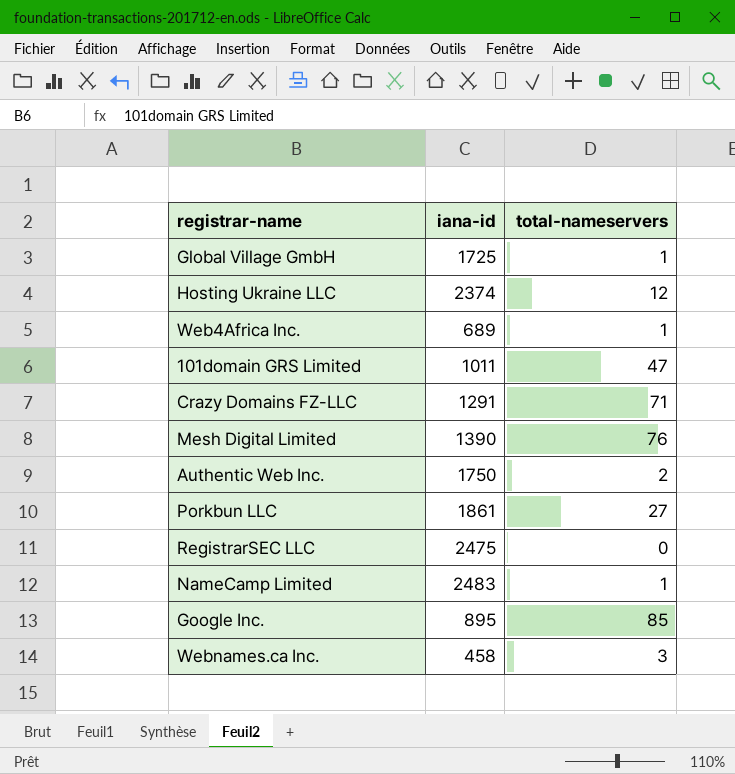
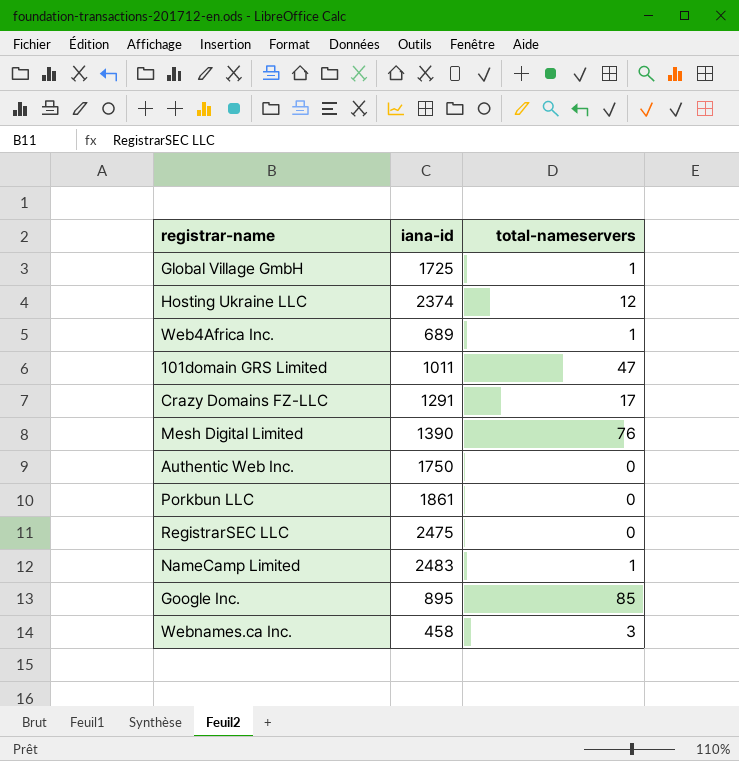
Crazy Domains FZ-LLC | total-nameservers: 71 -> 17
Authentic Web Inc. | total-nameservers: 2 -> 0
Porkbun LLC | total-nameservers: 27 -> 0

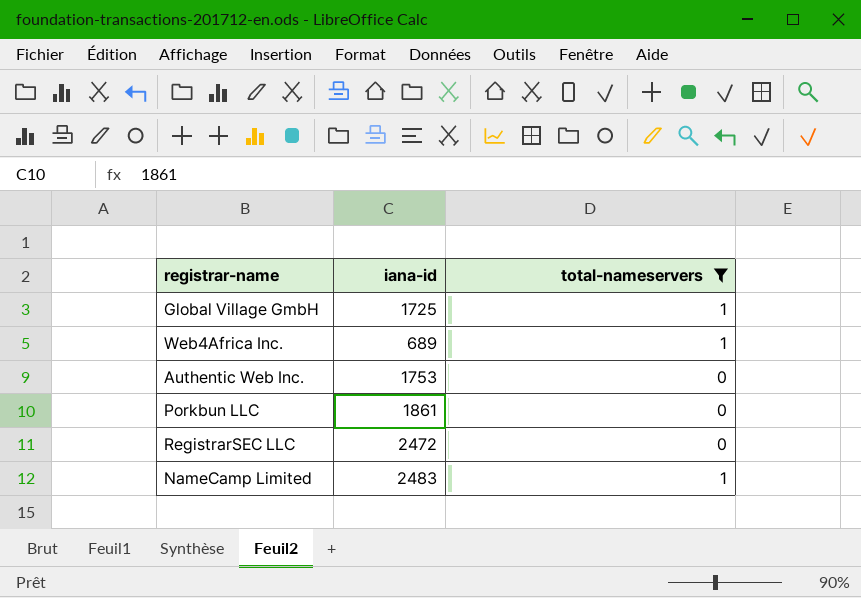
filter: none -> total-nameservers <= 1
Authentic Web Inc. | iana-id: 1750 -> 1753
RegistrarSEC LLC | iana-id: 2475 -> 2472

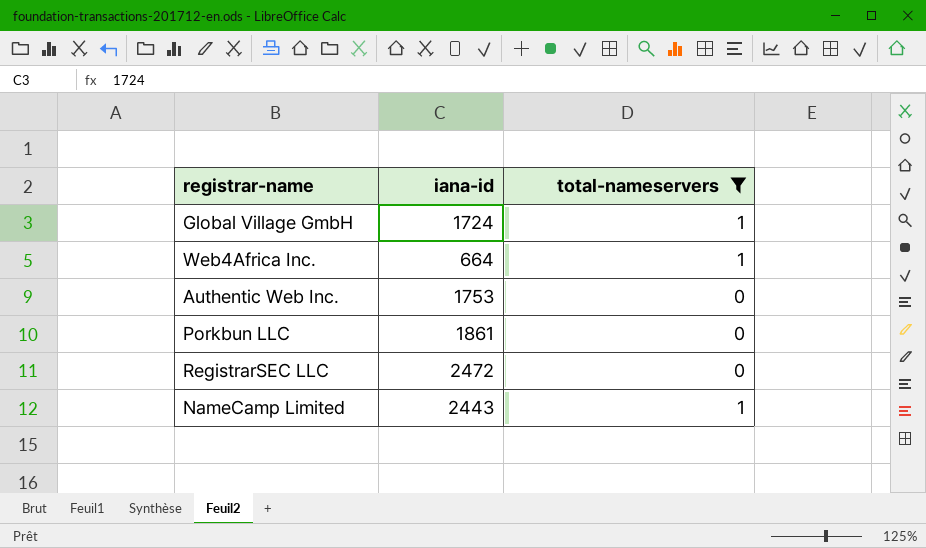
Global Village GmbH | iana-id: 1725 -> 1724
Web4Africa Inc. | iana-id: 689 -> 664
NameCamp Limited | iana-id: 2483 -> 2443

